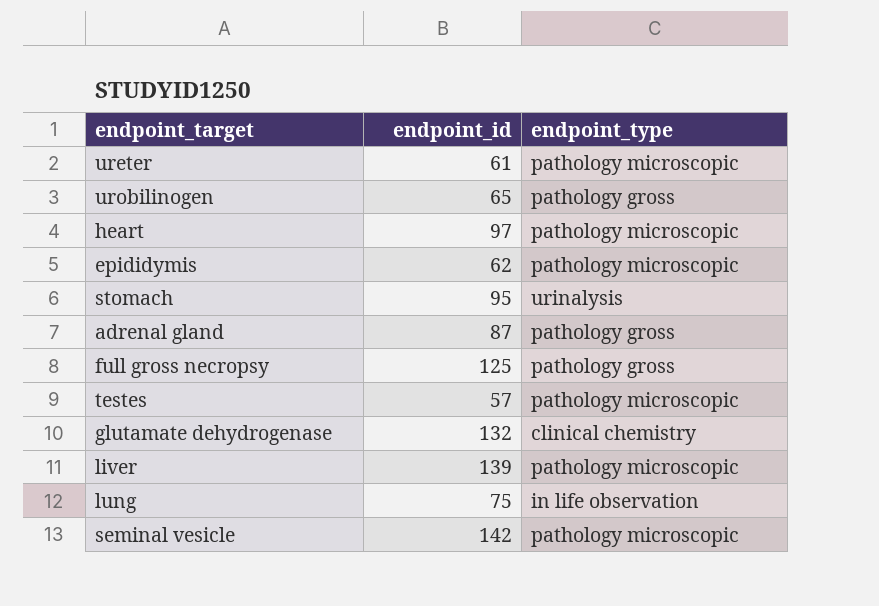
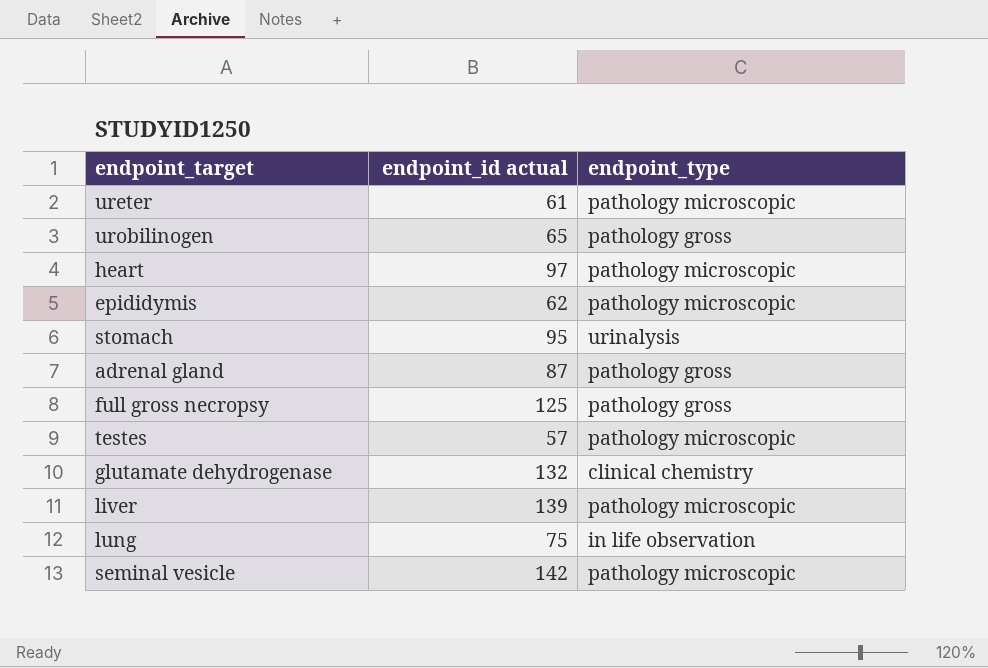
column name: endpoint_id -> endpoint_id actual

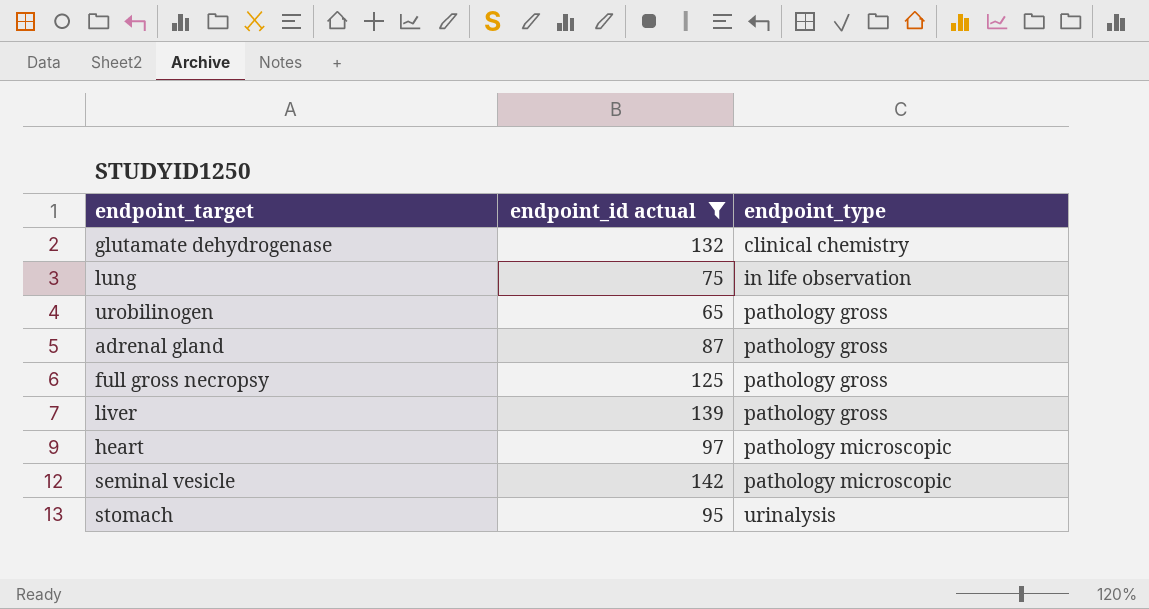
filter: none -> endpoint_id actual >= 65
row order: none -> endpoint_type ascending
liver | endpoint_type: pathology microscopic -> pathology gross

